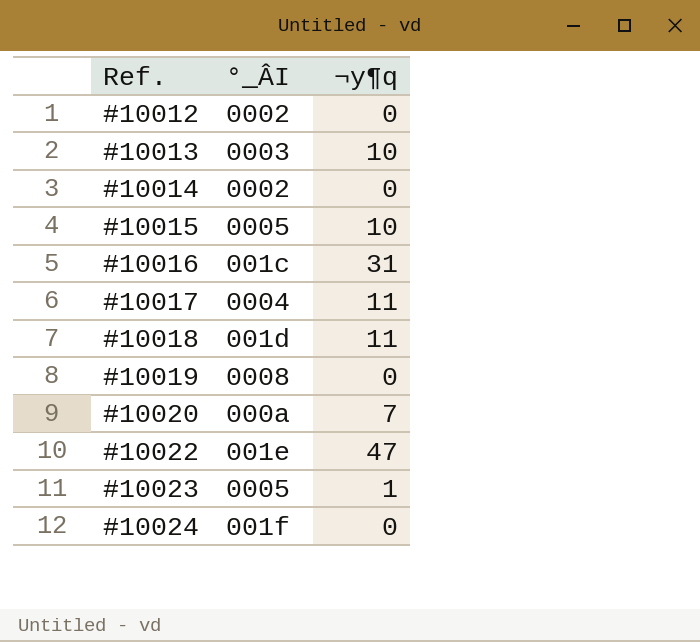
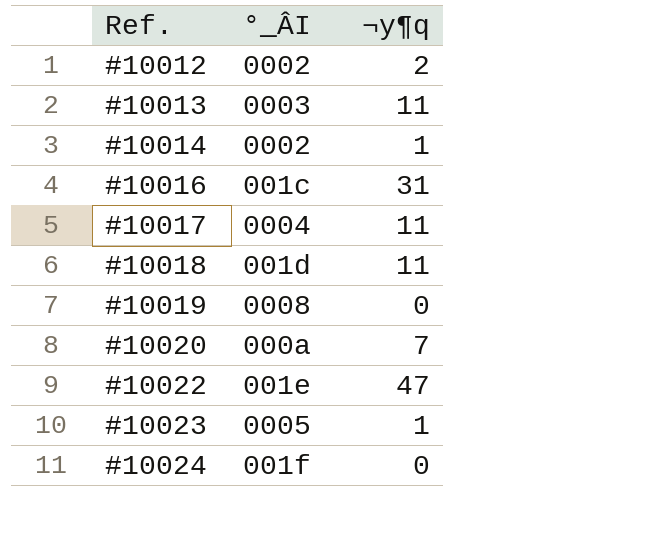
row #10015: 0005 | 10 -> none
#10012 | ¬y¶q: 0 -> 2
#10013 | ¬y¶q: 10 -> 11
#10014 | ¬y¶q: 0 -> 1

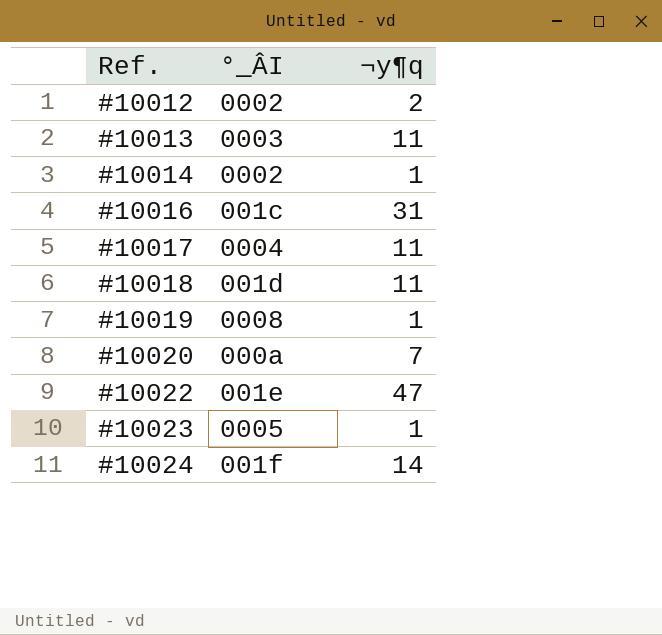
#10019 | ¬y¶q: 0 -> 1
#10024 | ¬y¶q: 0 -> 14

